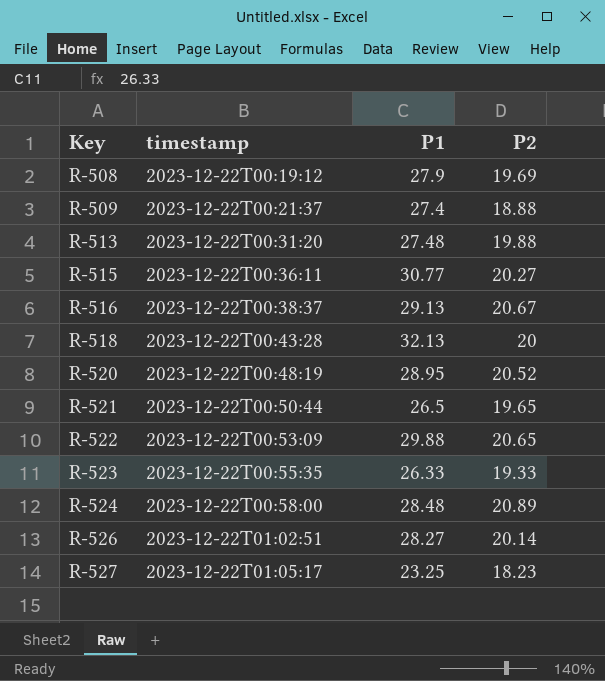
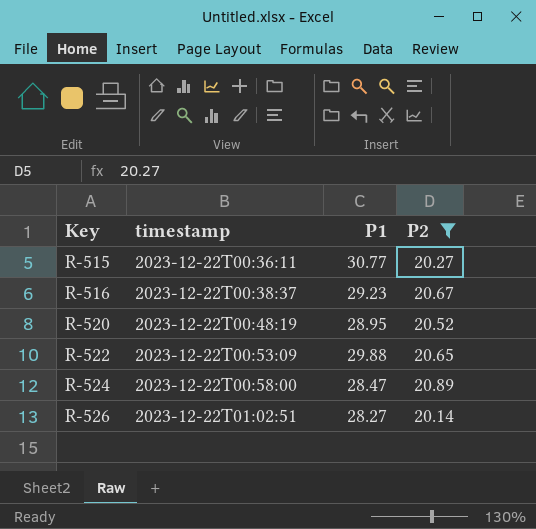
filter: none -> P2 >= 20.14
R-516 | P1: 29.13 -> 29.23
R-524 | P1: 28.48 -> 28.47

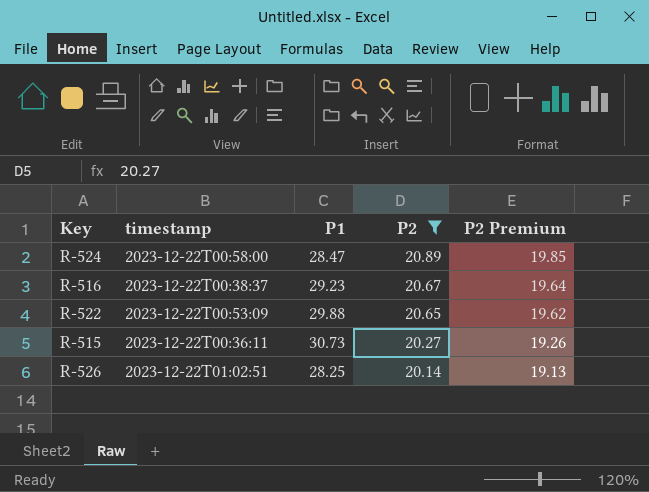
row order: Key ascending -> P2 descending
column P2 Premium | formula: none -> [P2] * 0.95
row R-520: 2023-12-22T00:48:19 | 28.95 | 20.52 -> none
R-515 | P1: 30.77 -> 30.73
R-526 | P1: 28.27 -> 28.25

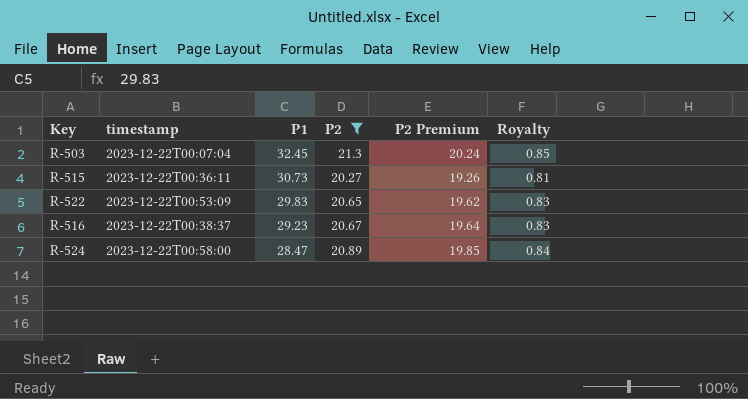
row order: P2 descending -> P1 descending
column Royalty | formula: none -> [P2] * 0.04
row R-526: 2023-12-22T01:02:51 | 28.25 | 20.14 | 19.13 -> none
row R-503: none -> 2023-12-22T00:07:04 | 32.45 | 21.3 | 20.24 | 0.85
R-522 | P1: 29.88 -> 29.83

